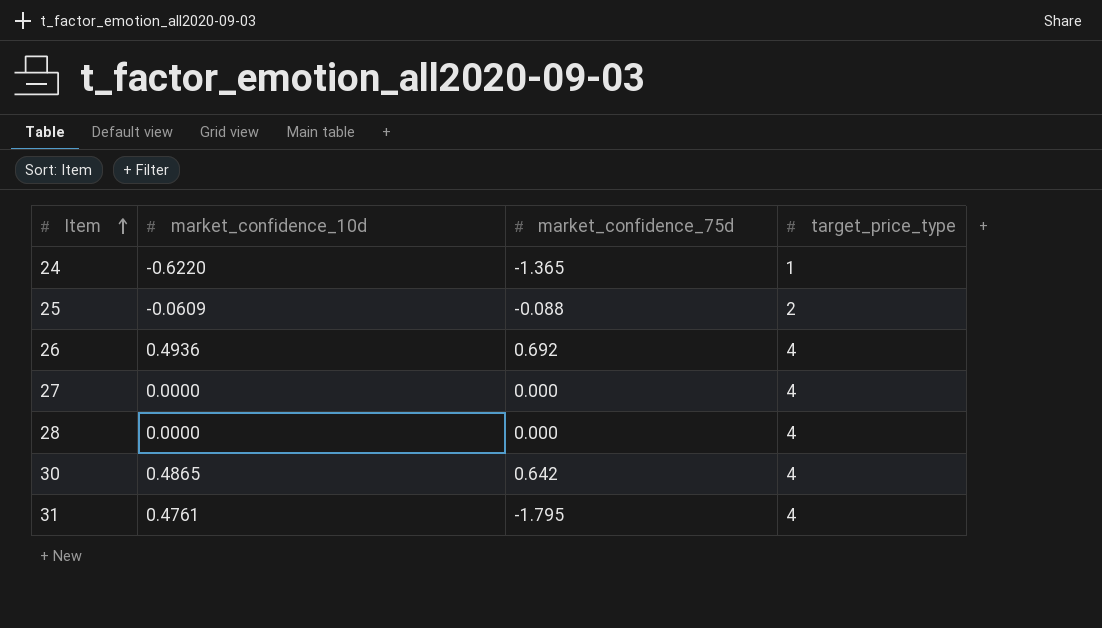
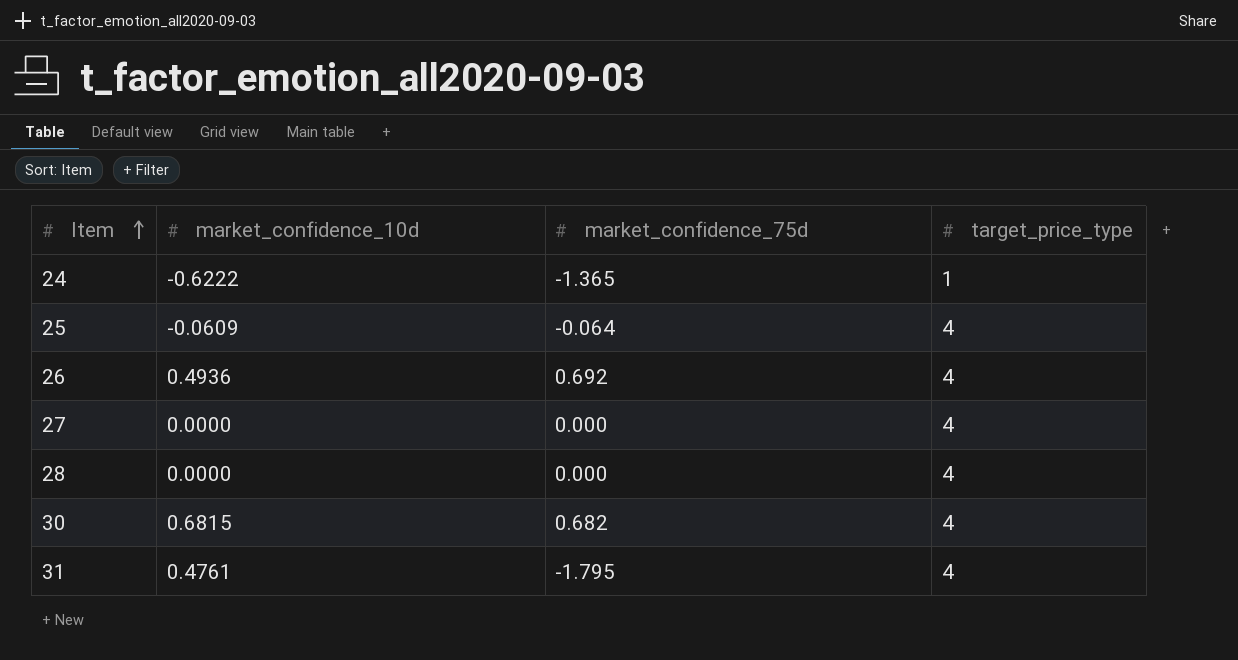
24 | market_confidence_10d: -0.6220 -> -0.6222
25 | market_confidence_75d: -0.088 -> -0.064
25 | target_price_type: 2 -> 4
30 | market_confidence_10d: 0.4865 -> 0.6815
30 | market_confidence_75d: 0.642 -> 0.682

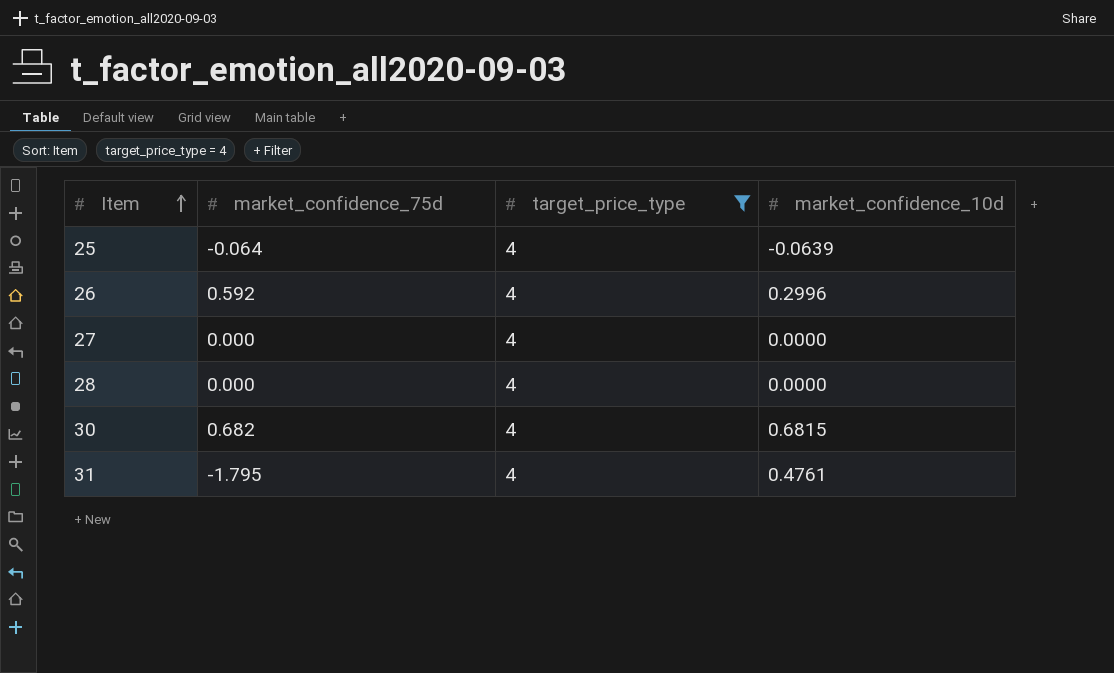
filter: none -> target_price_type = 4
column market_confidence_10d | position: 2 -> 4
25 | market_confidence_10d: -0.0609 -> -0.0639
26 | market_confidence_75d: 0.692 -> 0.592
26 | market_confidence_10d: 0.4936 -> 0.2996

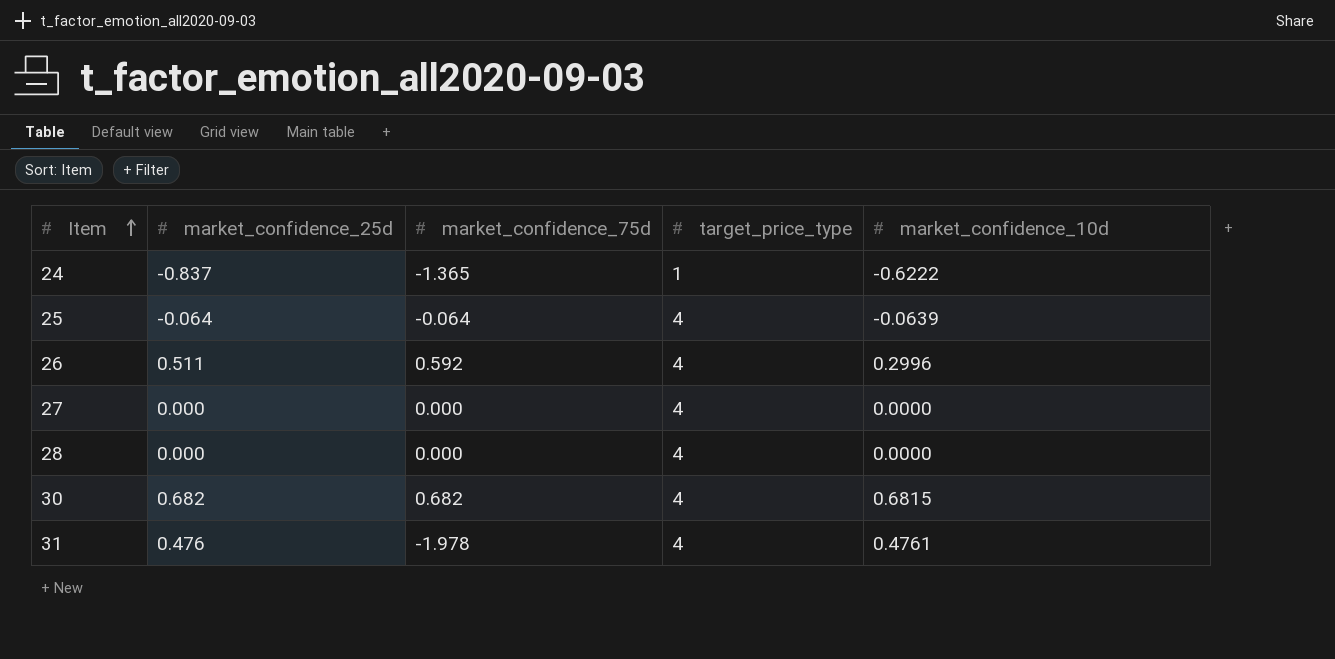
filter: target_price_type = 4 -> none
column market_confidence_25d | position: none -> 2
31 | market_confidence_75d: -1.795 -> -1.978

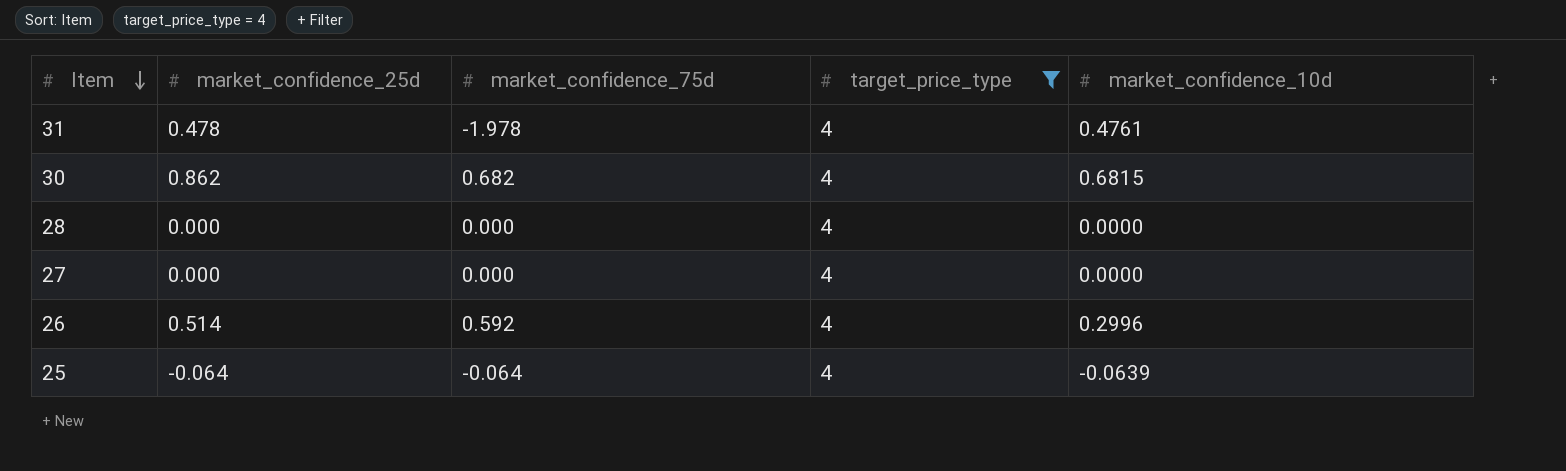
filter: none -> target_price_type = 4
row order: Item ascending -> Item descending
31 | market_confidence_25d: 0.476 -> 0.478
30 | market_confidence_25d: 0.682 -> 0.862
26 | market_confidence_25d: 0.511 -> 0.514

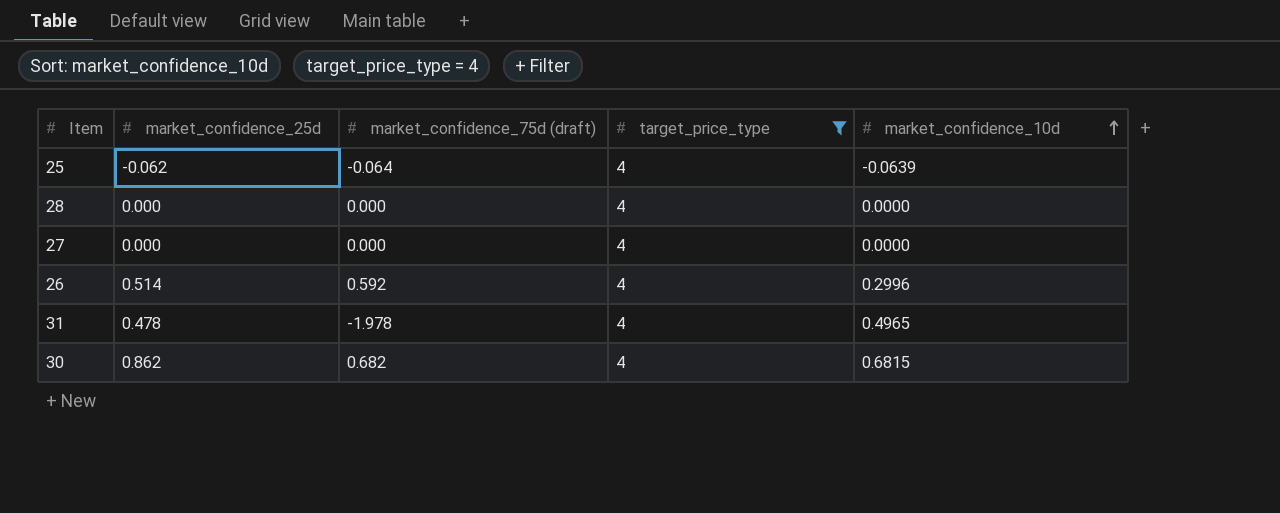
row order: Item descending -> market_confidence_10d ascending
column name: market_confidence_75d -> market_confidence_75d (draft)
25 | market_confidence_25d: -0.064 -> -0.062
31 | market_confidence_10d: 0.4761 -> 0.4965

